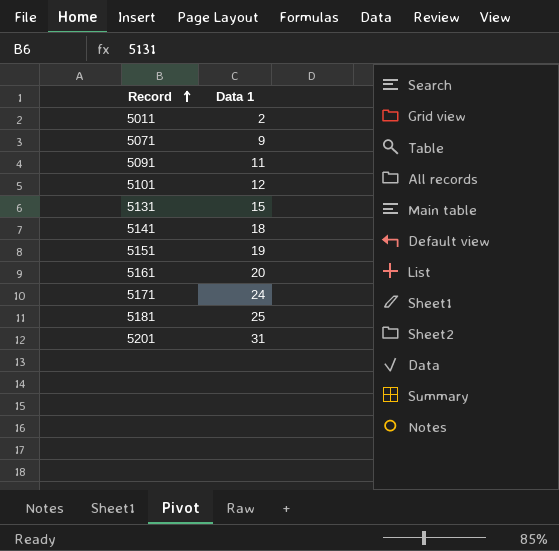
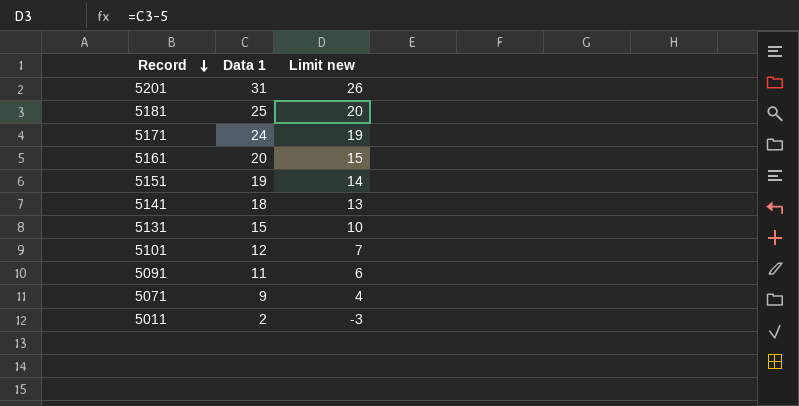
row order: Record ascending -> Record descending
column Limit new | formula: none -> [Data 1] - 5

